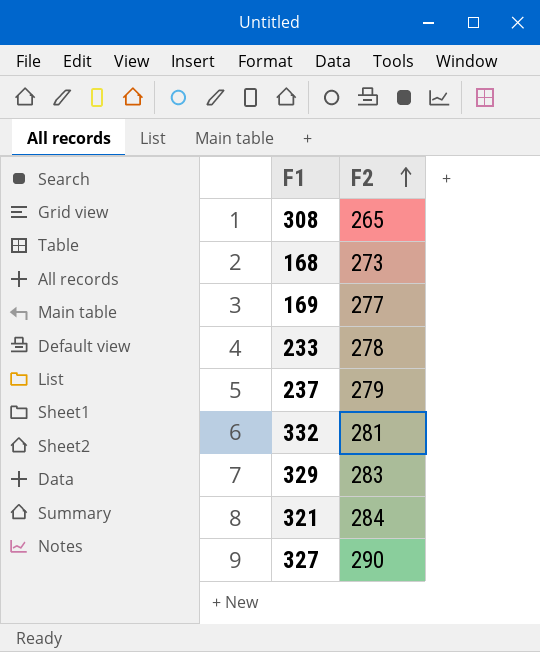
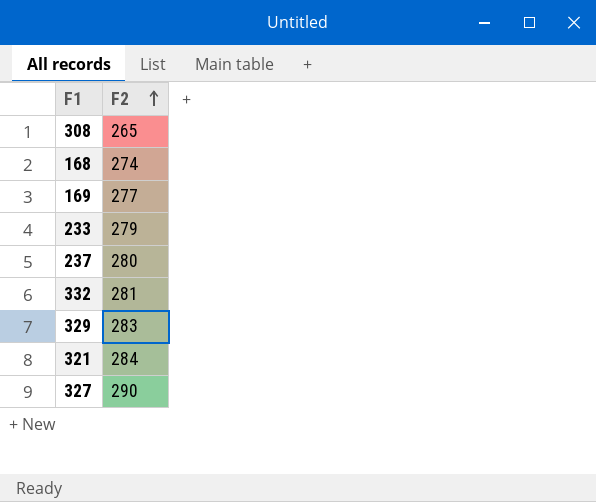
168 | F2: 273 -> 274
233 | F2: 278 -> 279
237 | F2: 279 -> 280

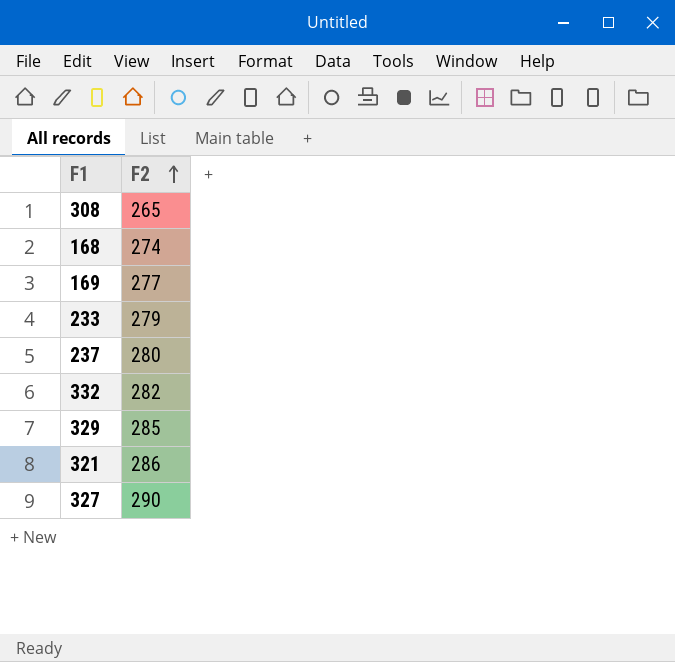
332 | F2: 281 -> 282
329 | F2: 283 -> 285
321 | F2: 284 -> 286

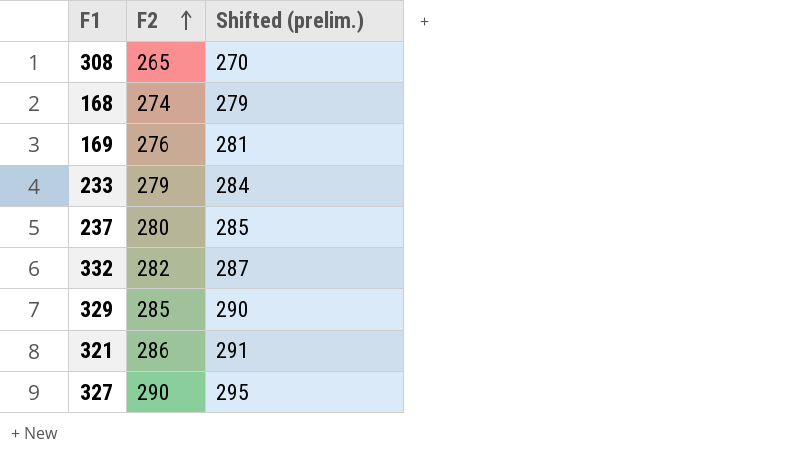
column Shifted (prelim.) | formula: none -> [F2] + 5
169 | F2: 277 -> 276

